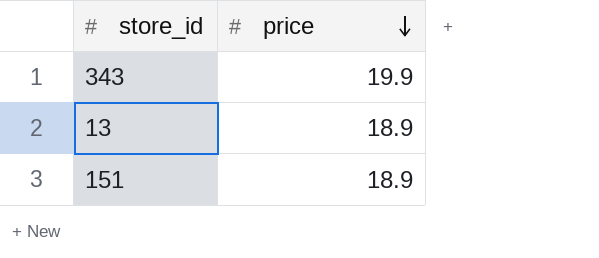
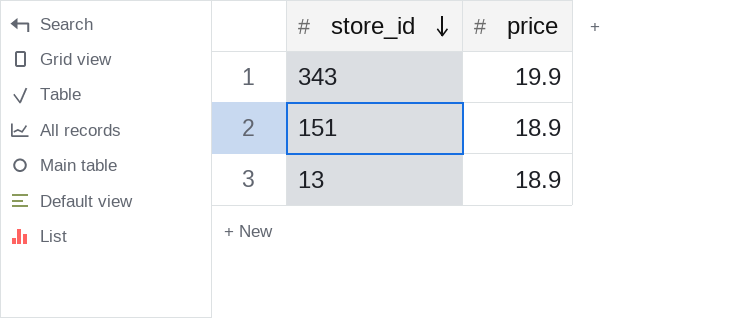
row order: price descending -> store_id descending

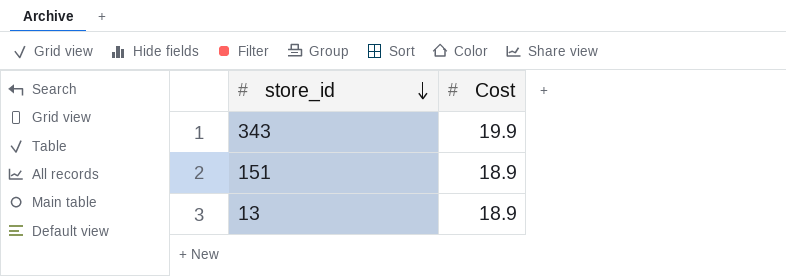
column name: price -> Cost

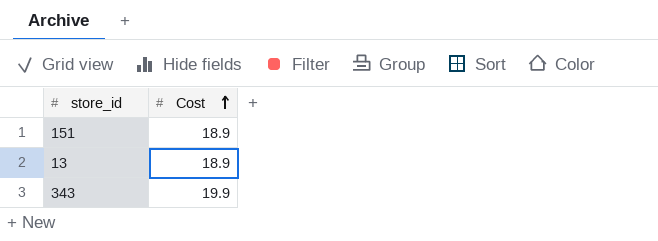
row order: store_id descending -> Cost ascending

